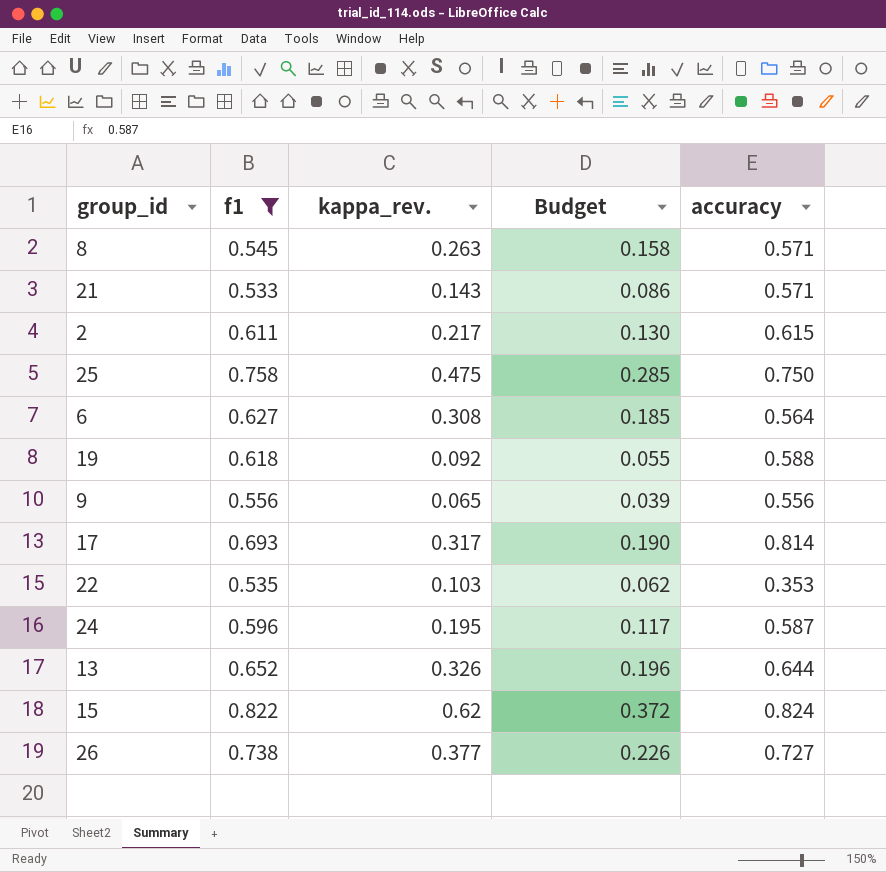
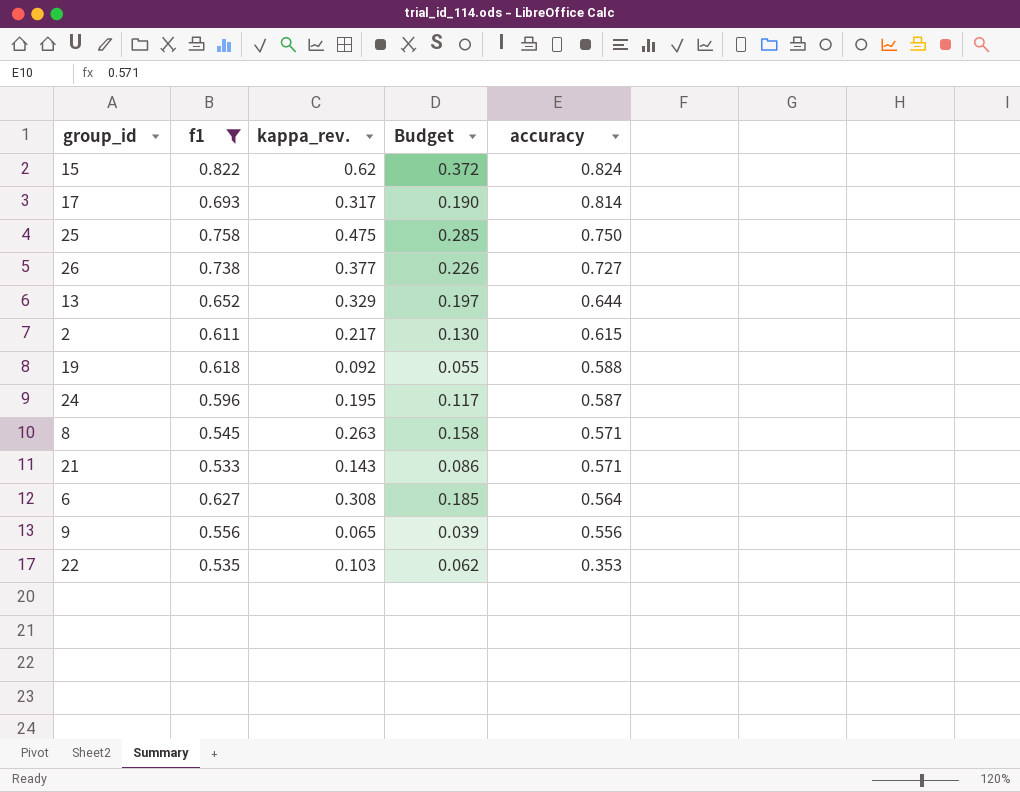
row order: none -> accuracy descending
13 | kappa_rev.: 0.326 -> 0.329
13 | Budget: 0.196 -> 0.197

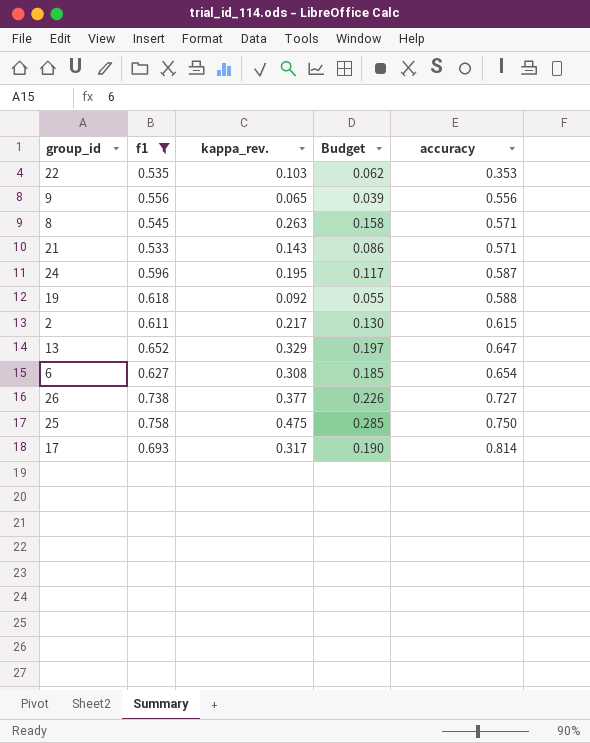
row order: accuracy descending -> accuracy ascending
row 15: 0.822 | 0.62 | 0.372 | 0.824 -> none
13 | accuracy: 0.644 -> 0.647
6 | accuracy: 0.564 -> 0.654

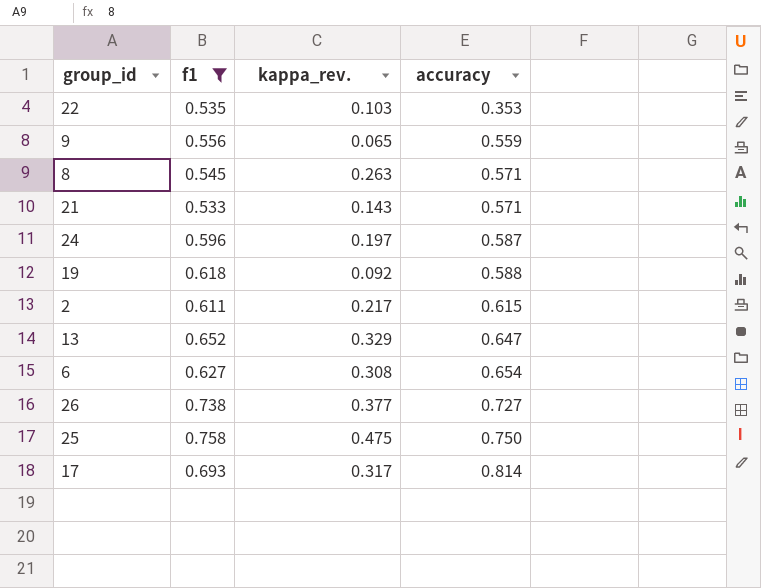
column Budget | formula: [kappa_rev.] * 0.6 -> none
9 | accuracy: 0.556 -> 0.559
24 | kappa_rev.: 0.195 -> 0.197

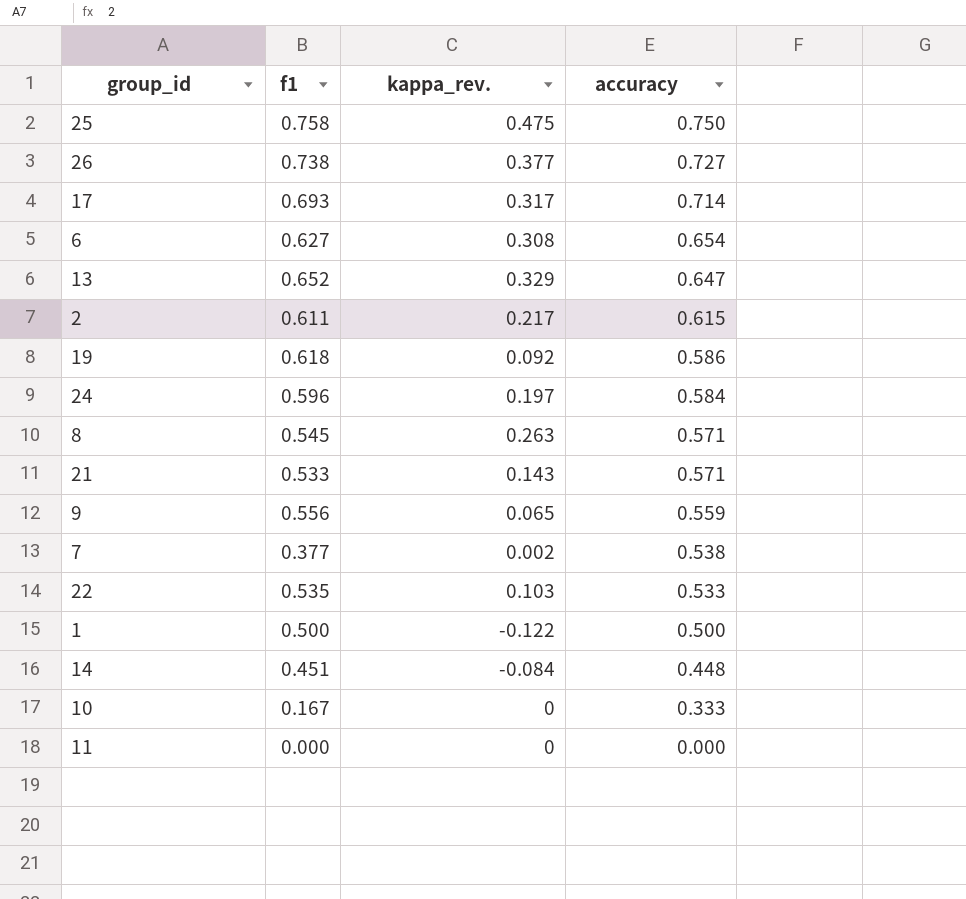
filter: f1 >= 0.533 -> none
row order: accuracy ascending -> accuracy descending
17 | accuracy: 0.814 -> 0.714
19 | accuracy: 0.588 -> 0.586
24 | accuracy: 0.587 -> 0.584
22 | accuracy: 0.353 -> 0.533

